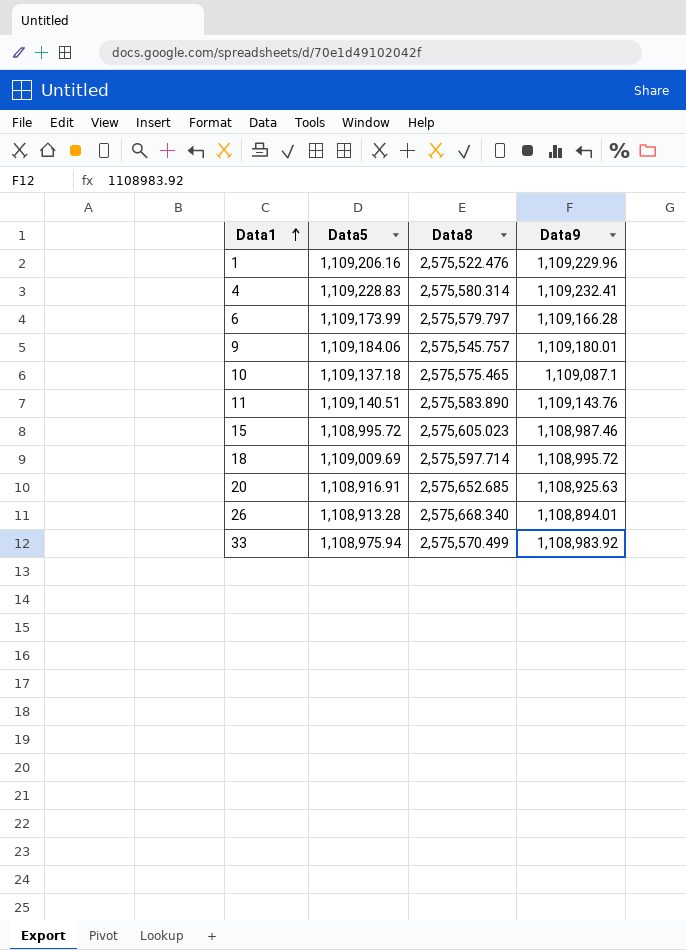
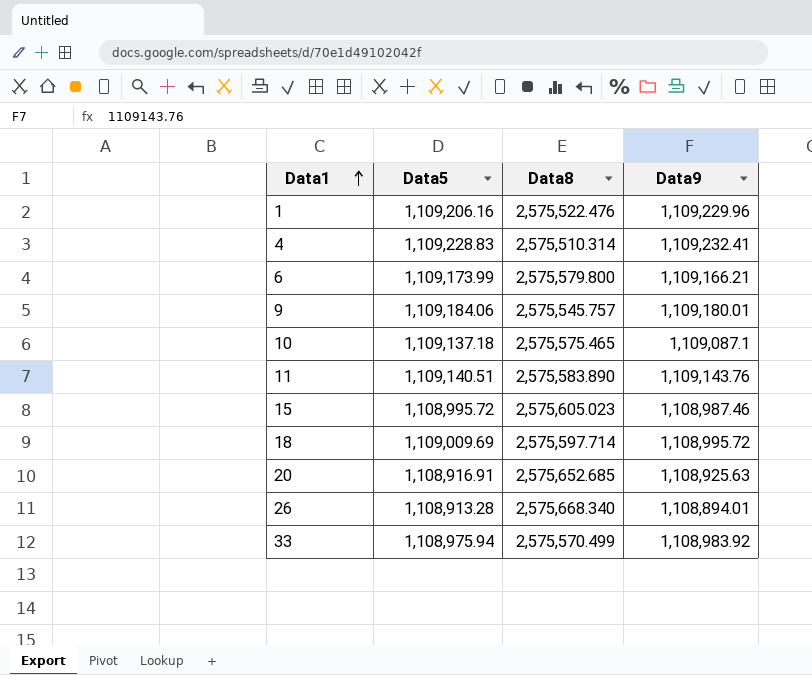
4 | Data8: 2,575,580.314 -> 2,575,510.314
6 | Data8: 2,575,579.797 -> 2,575,579.800
6 | Data9: 1,109,166.28 -> 1,109,166.21

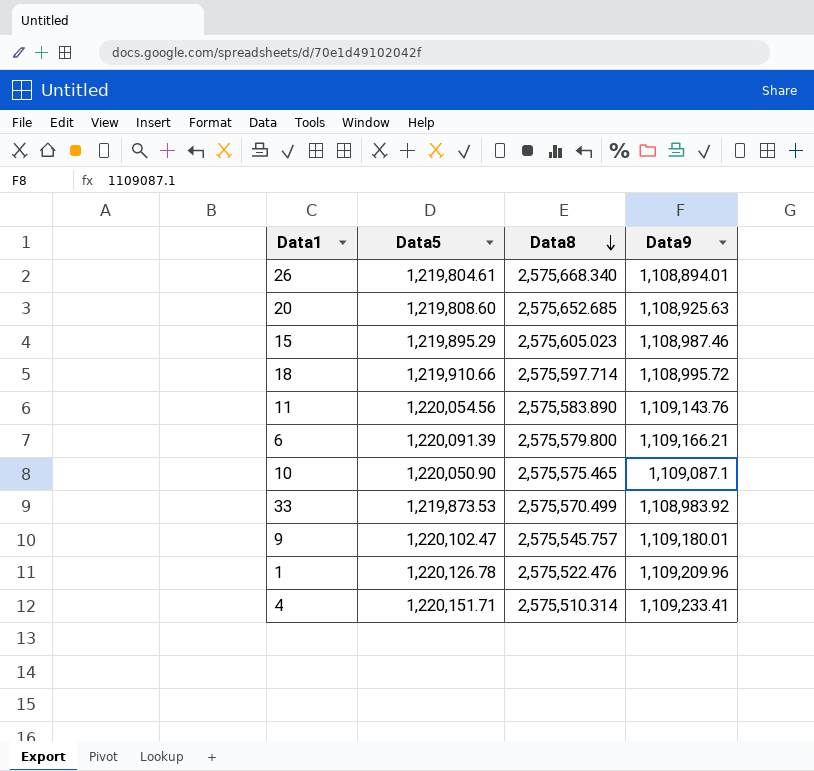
row order: Data1 ascending -> Data8 descending
26 | Data5: 1,108,913.28 -> 1,219,804.61
20 | Data5: 1,108,916.91 -> 1,219,808.60
15 | Data5: 1,108,995.72 -> 1,219,895.29
18 | Data5: 1,109,009.69 -> 1,219,910.66
11 | Data5: 1,109,140.51 -> 1,220,054.56
6 | Data5: 1,109,173.99 -> 1,220,091.39
10 | Data5: 1,109,137.18 -> 1,220,050.90
33 | Data5: 1,108,975.94 -> 1,219,873.53
9 | Data5: 1,109,184.06 -> 1,220,102.47
1 | Data5: 1,109,206.16 -> 1,220,126.78
1 | Data9: 1,109,229.96 -> 1,109,209.96
4 | Data5: 1,109,228.83 -> 1,220,151.71
4 | Data9: 1,109,232.41 -> 1,109,233.41

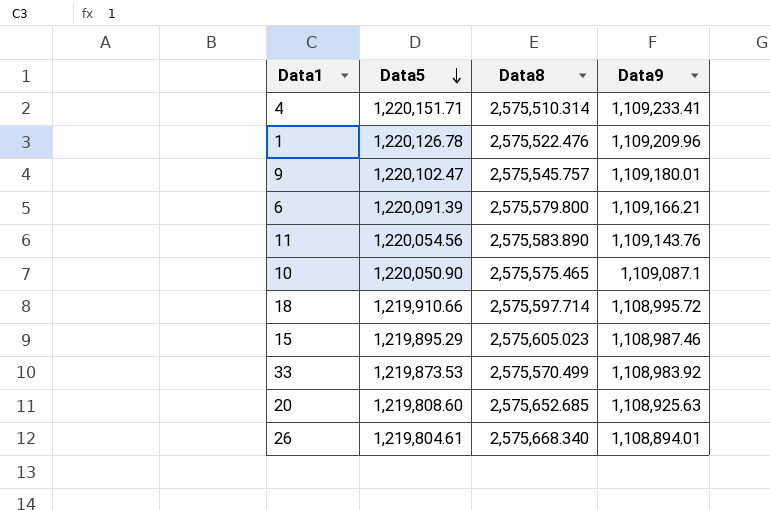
row order: Data8 descending -> Data5 descending

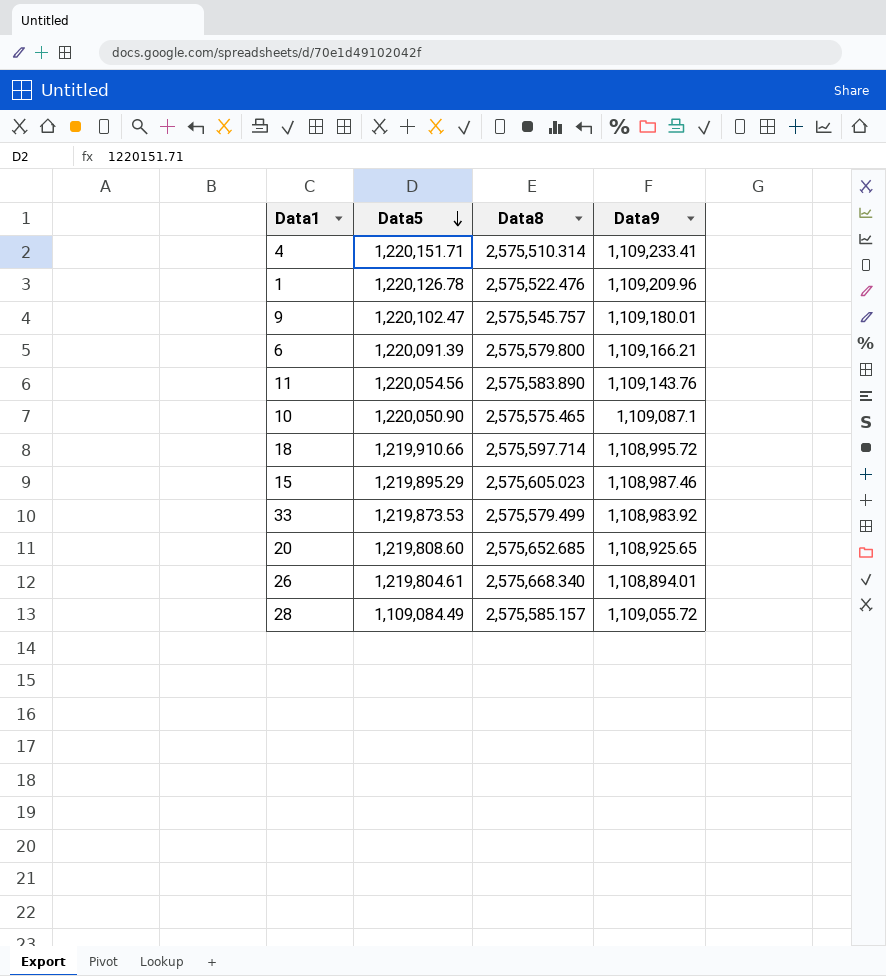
33 | Data8: 2,575,570.499 -> 2,575,579.499
20 | Data9: 1,108,925.63 -> 1,108,925.65
row 28: none -> 1,109,084.49 | 2,575,585.157 | 1,109,055.72

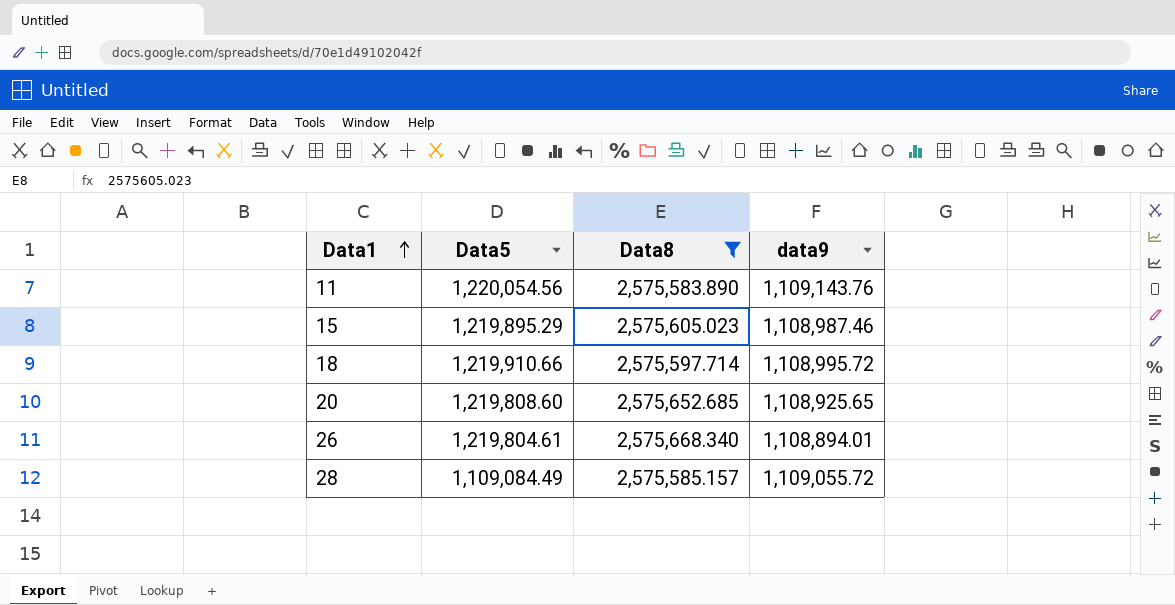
filter: none -> Data8 >= 2,575,583.890
row order: Data5 descending -> Data1 ascending
column name: Data9 -> data9

